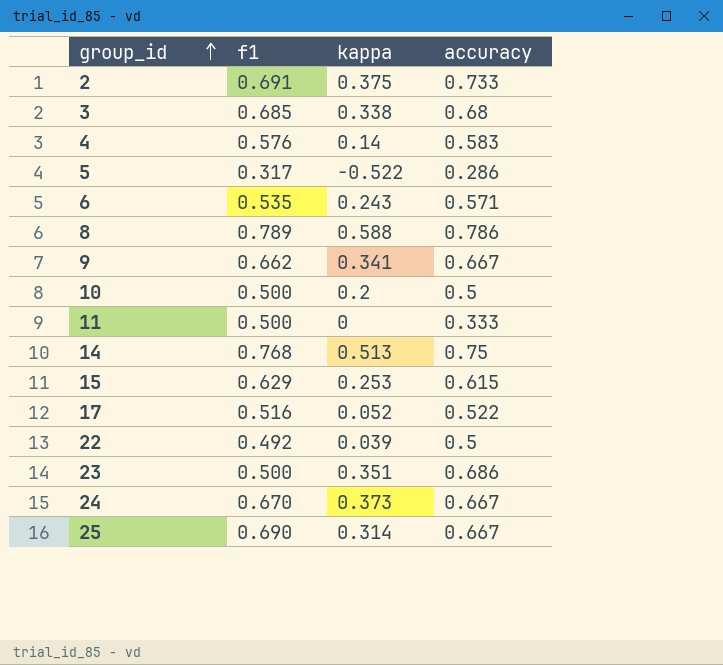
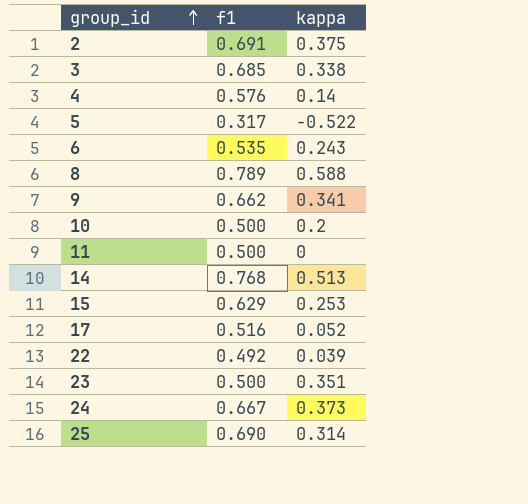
column accuracy | position: 4 -> none
24 | f1: 0.670 -> 0.667

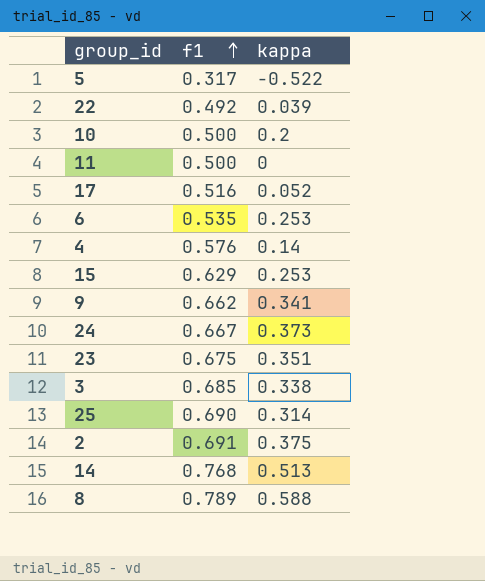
row order: group_id ascending -> f1 ascending
6 | kappa: 0.243 -> 0.253
23 | f1: 0.500 -> 0.675

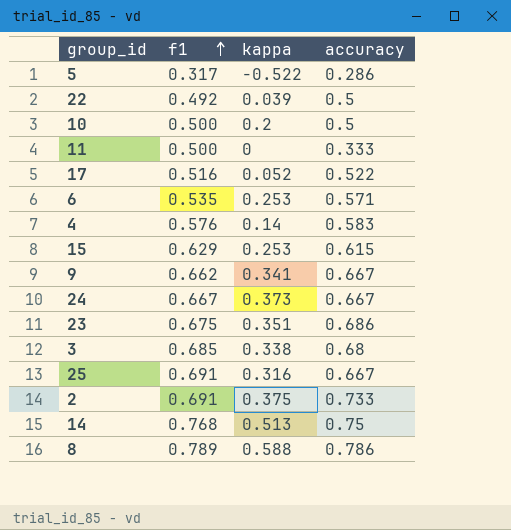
column accuracy | position: none -> 4
25 | f1: 0.690 -> 0.691
25 | kappa: 0.314 -> 0.316

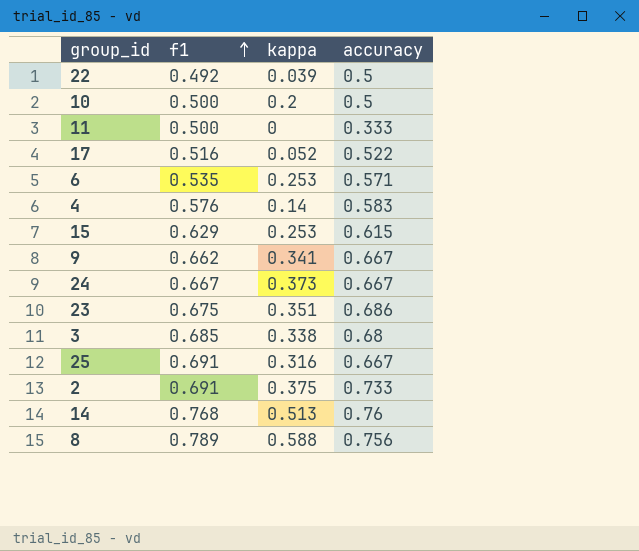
row 5: 0.317 | -0.522 | 0.286 -> none
14 | accuracy: 0.75 -> 0.76
8 | accuracy: 0.786 -> 0.756

